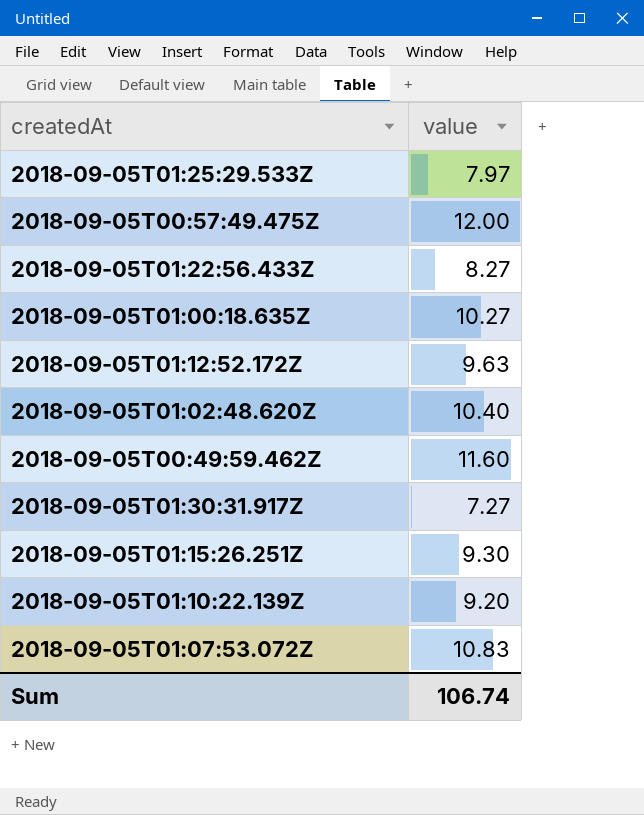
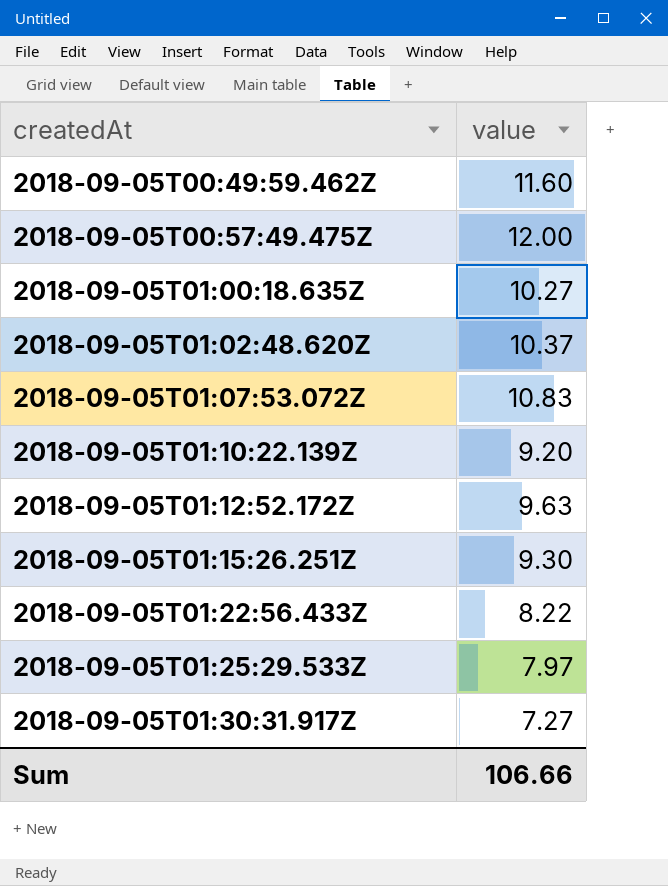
row order: none -> createdAt ascending
2018-09-05T01:02:48.620Z | value: 10.40 -> 10.37
2018-09-05T01:22:56.433Z | value: 8.27 -> 8.22
Sum | value: 106.74 -> 106.66

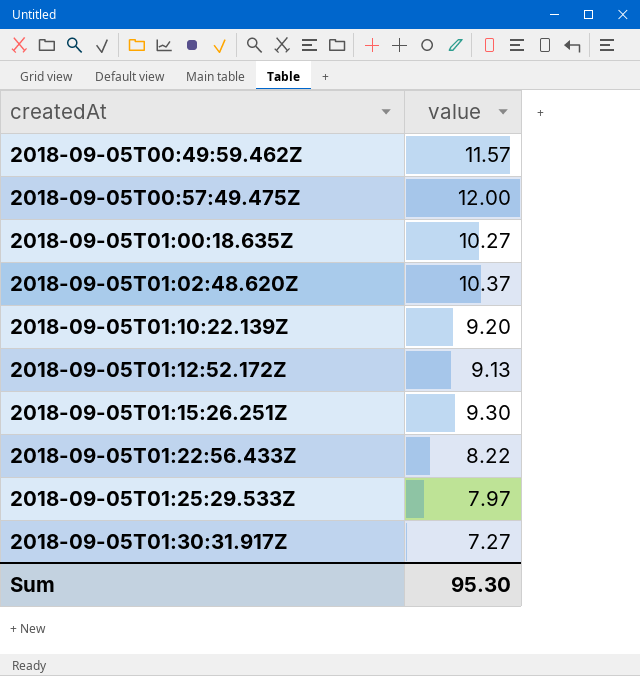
row 2018-09-05T01:07:53.072Z: 10.83 -> none
2018-09-05T00:49:59.462Z | value: 11.60 -> 11.57
2018-09-05T01:12:52.172Z | value: 9.63 -> 9.13
Sum | value: 106.66 -> 95.30

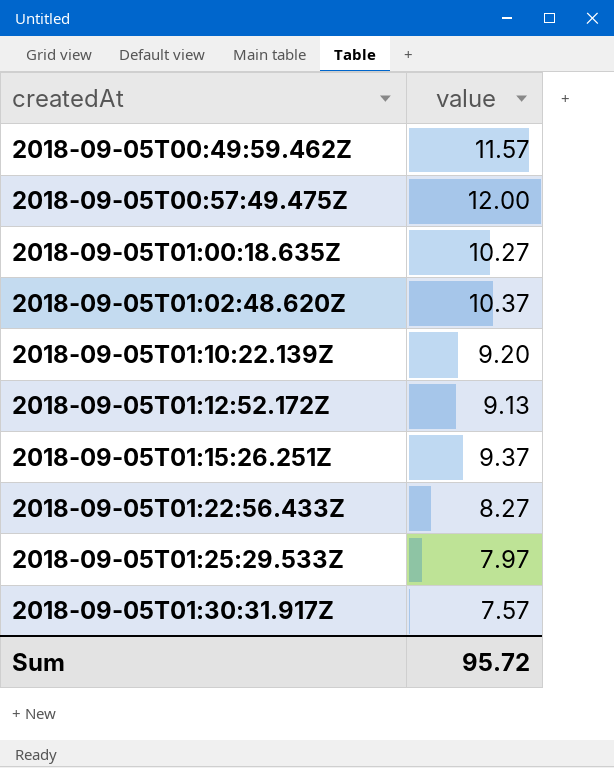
2018-09-05T01:15:26.251Z | value: 9.30 -> 9.37
2018-09-05T01:22:56.433Z | value: 8.22 -> 8.27
2018-09-05T01:30:31.917Z | value: 7.27 -> 7.57
Sum | value: 95.30 -> 95.72

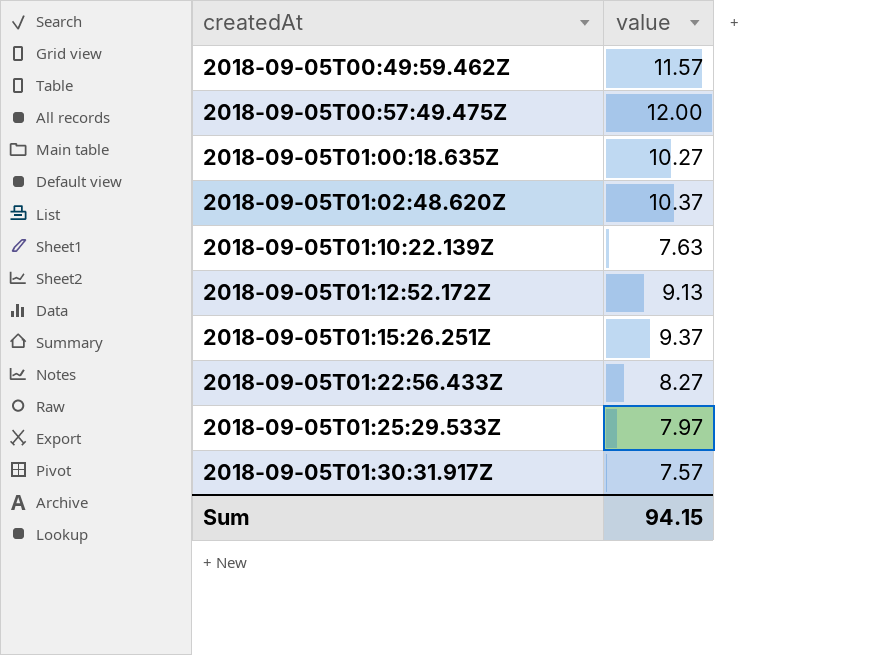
2018-09-05T01:10:22.139Z | value: 9.20 -> 7.63
Sum | value: 95.72 -> 94.15

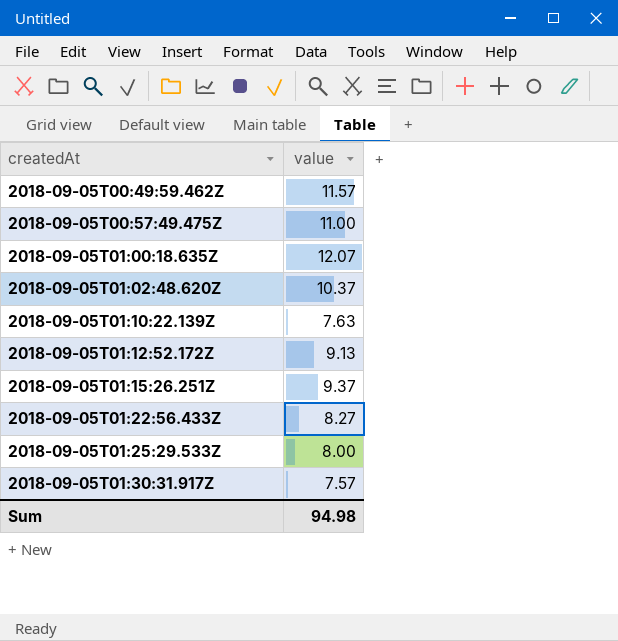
2018-09-05T00:57:49.475Z | value: 12.00 -> 11.00
2018-09-05T01:00:18.635Z | value: 10.27 -> 12.07
2018-09-05T01:25:29.533Z | value: 7.97 -> 8.00
Sum | value: 94.15 -> 94.98

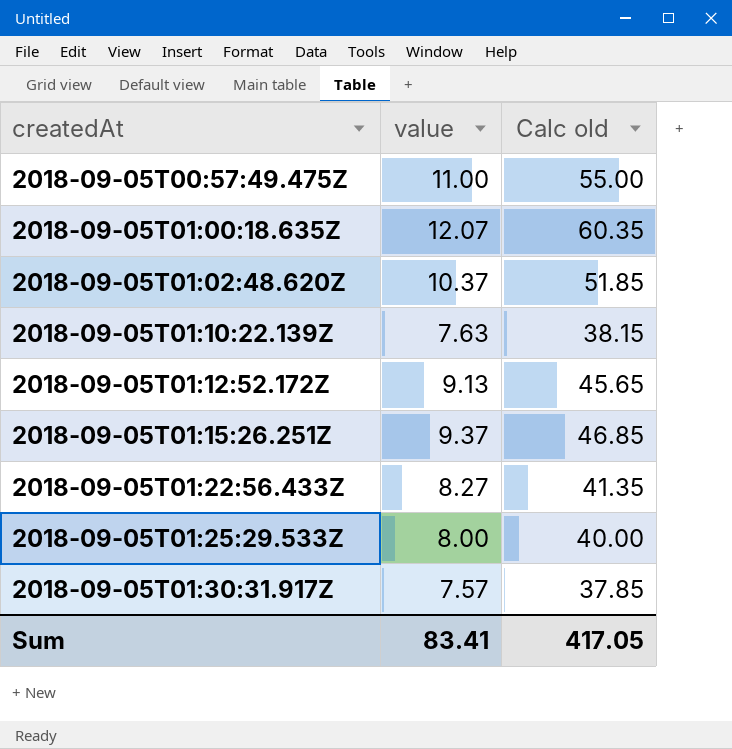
column Calc old | formula: none -> [value] * 5
row 2018-09-05T00:49:59.462Z: 11.57 -> none
Sum | value: 94.98 -> 83.41

